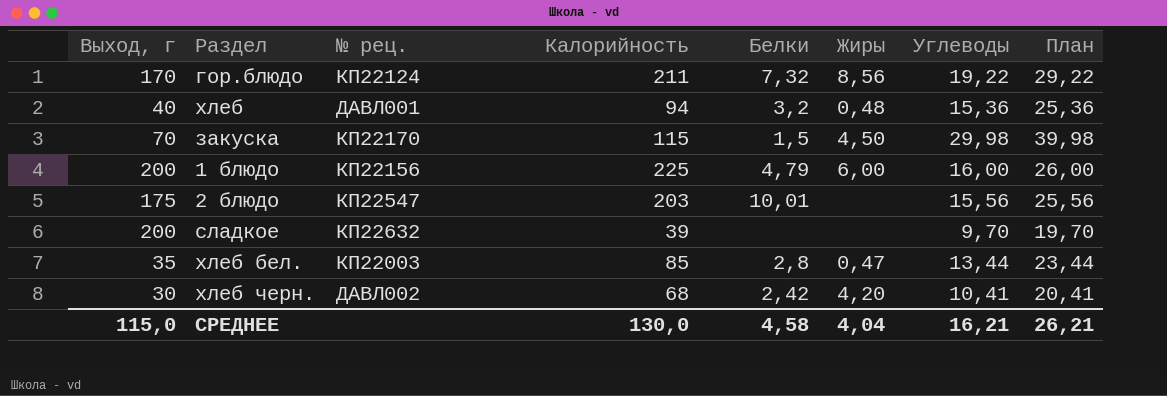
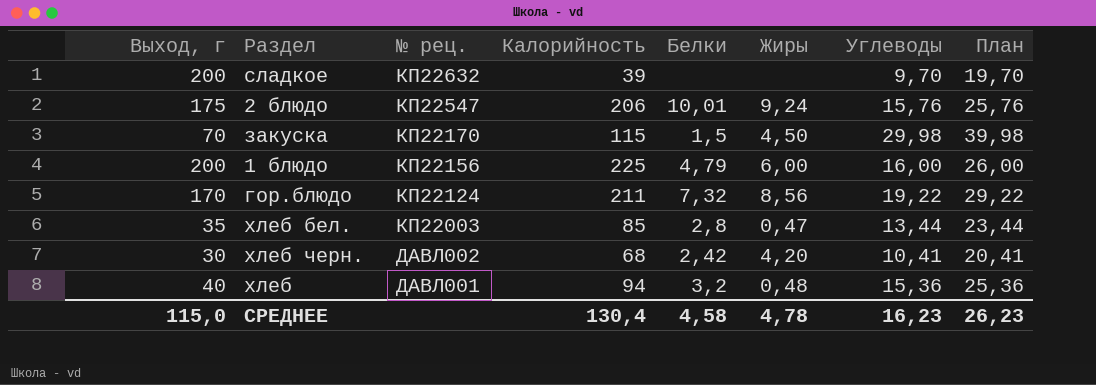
row order: none -> № рец. descending
2 блюдо | Калорийность: 203 -> 206
2 блюдо | Жиры: none -> 9,24
2 блюдо | Углеводы: 15,56 -> 15,76
2 блюдо | План: 25,56 -> 25,76
СРЕДНЕЕ | Калорийность: 130,0 -> 130,4
СРЕДНЕЕ | Жиры: 4,04 -> 4,78
СРЕДНЕЕ | Углеводы: 16,21 -> 16,23
СРЕДНЕЕ | План: 26,21 -> 26,23

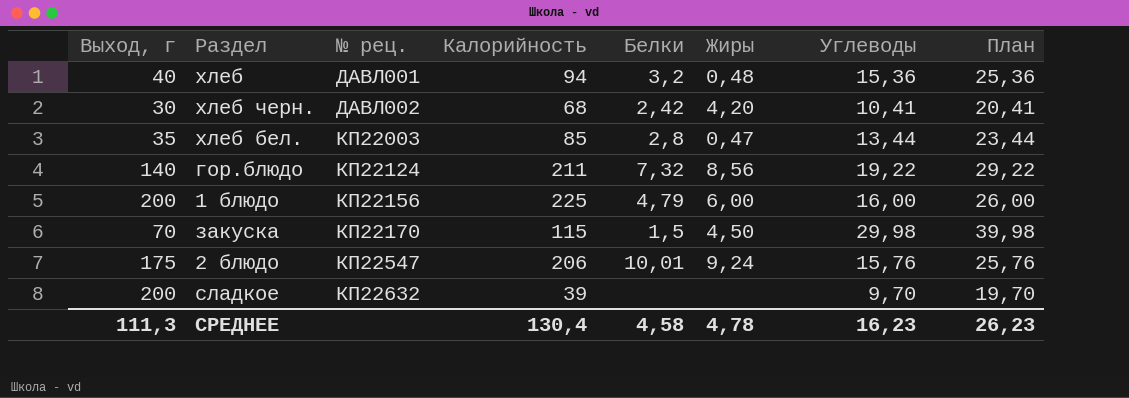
row order: № рец. descending -> № рец. ascending
гор.блюдо | Выход, г: 170 -> 140
СРЕДНЕЕ | Выход, г: 115,0 -> 111,3

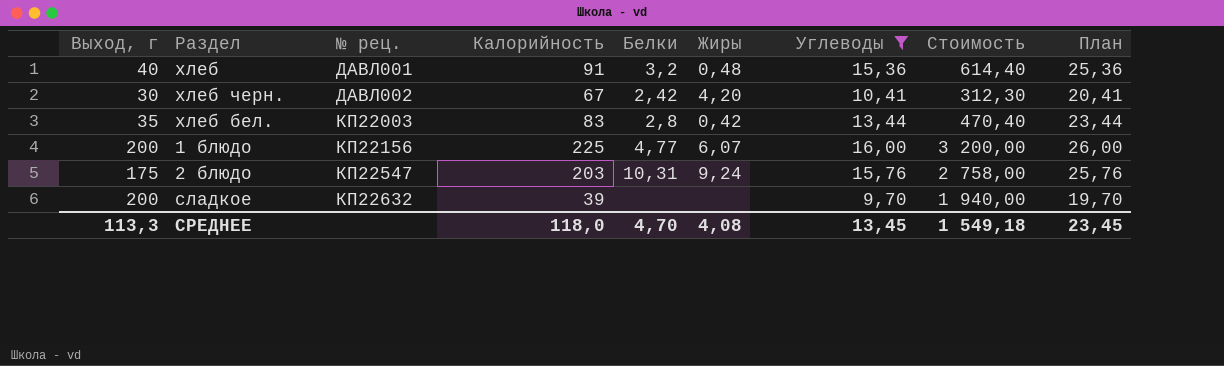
filter: none -> Углеводы <= 16,00
column Стоимость | formula: none -> [Выход, г] * [Углеводы]
хлеб | Калорийность: 94 -> 91
хлеб черн. | Калорийность: 68 -> 67
хлеб бел. | Калорийность: 85 -> 83
хлеб бел. | Жиры: 0,47 -> 0,42
1 блюдо | Белки: 4,79 -> 4,77
1 блюдо | Жиры: 6,00 -> 6,07
2 блюдо | Калорийность: 206 -> 203
2 блюдо | Белки: 10,01 -> 10,31
СРЕДНЕЕ | Выход, г: 111,3 -> 113,3
СРЕДНЕЕ | Калорийность: 130,4 -> 118,0
СРЕДНЕЕ | Белки: 4,58 -> 4,70
СРЕДНЕЕ | Жиры: 4,78 -> 4,08
СРЕДНЕЕ | Углеводы: 16,23 -> 13,45
СРЕДНЕЕ | План: 26,23 -> 23,45

